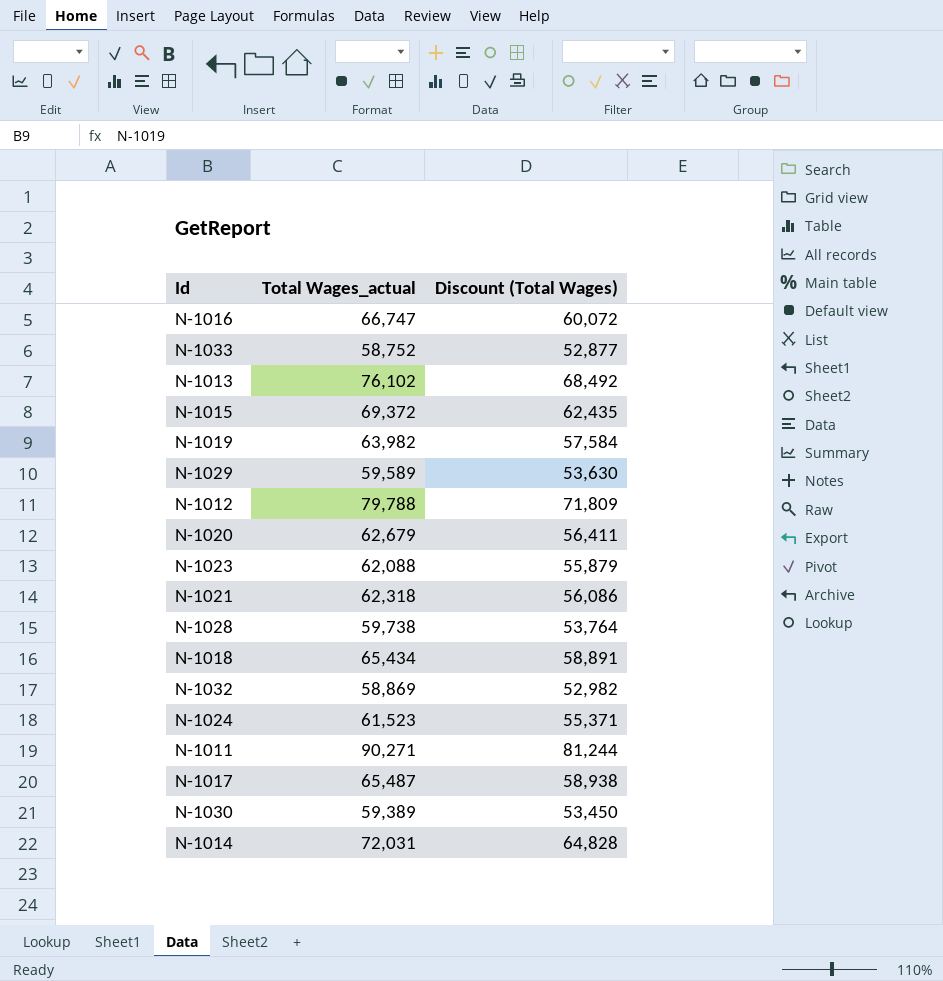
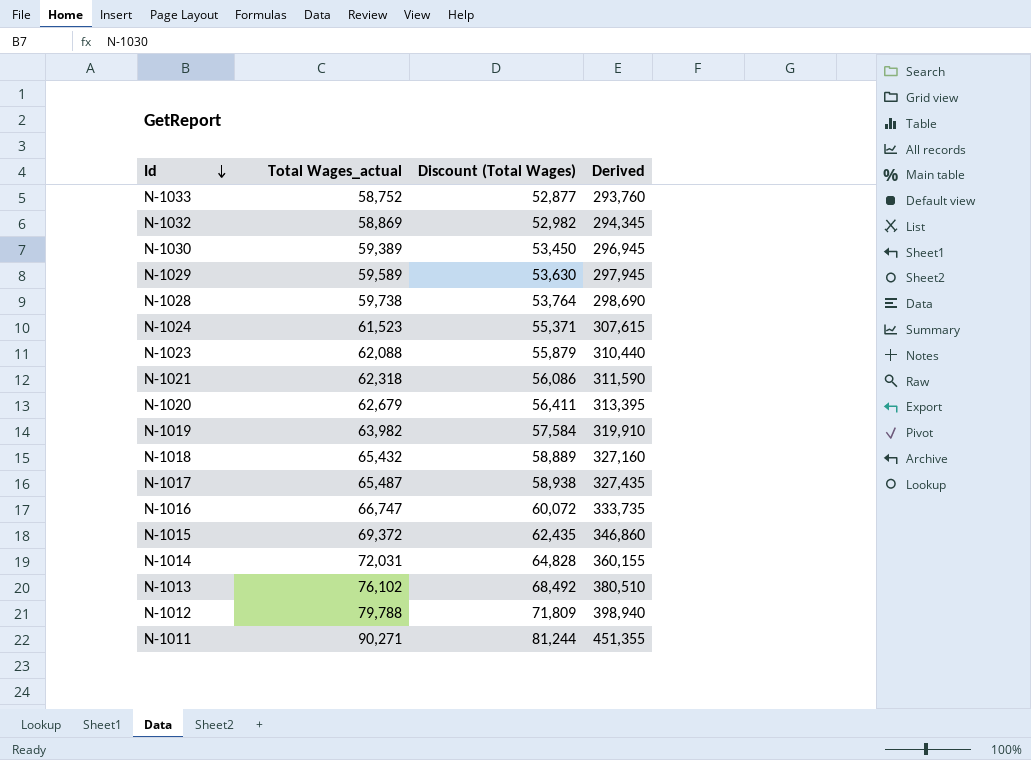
row order: none -> Id descending
column Derived | formula: none -> [Total Wages_actual] * 5
N-1018 | Total Wages_actual: 65,434 -> 65,432
N-1018 | Discount (Total Wages): 58,891 -> 58,889

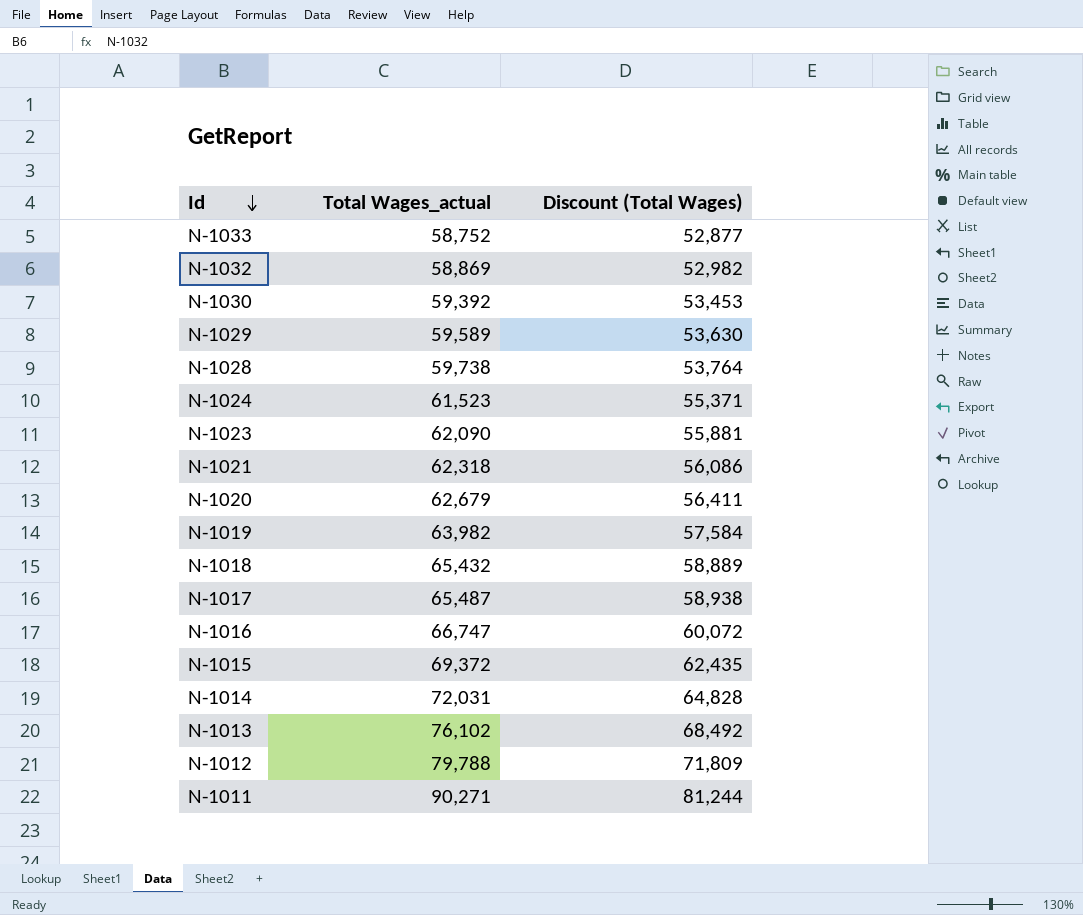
column Derived | formula: [Total Wages_actual] * 5 -> none
N-1030 | Total Wages_actual: 59,389 -> 59,392
N-1030 | Discount (Total Wages): 53,450 -> 53,453
N-1023 | Total Wages_actual: 62,088 -> 62,090
N-1023 | Discount (Total Wages): 55,879 -> 55,881

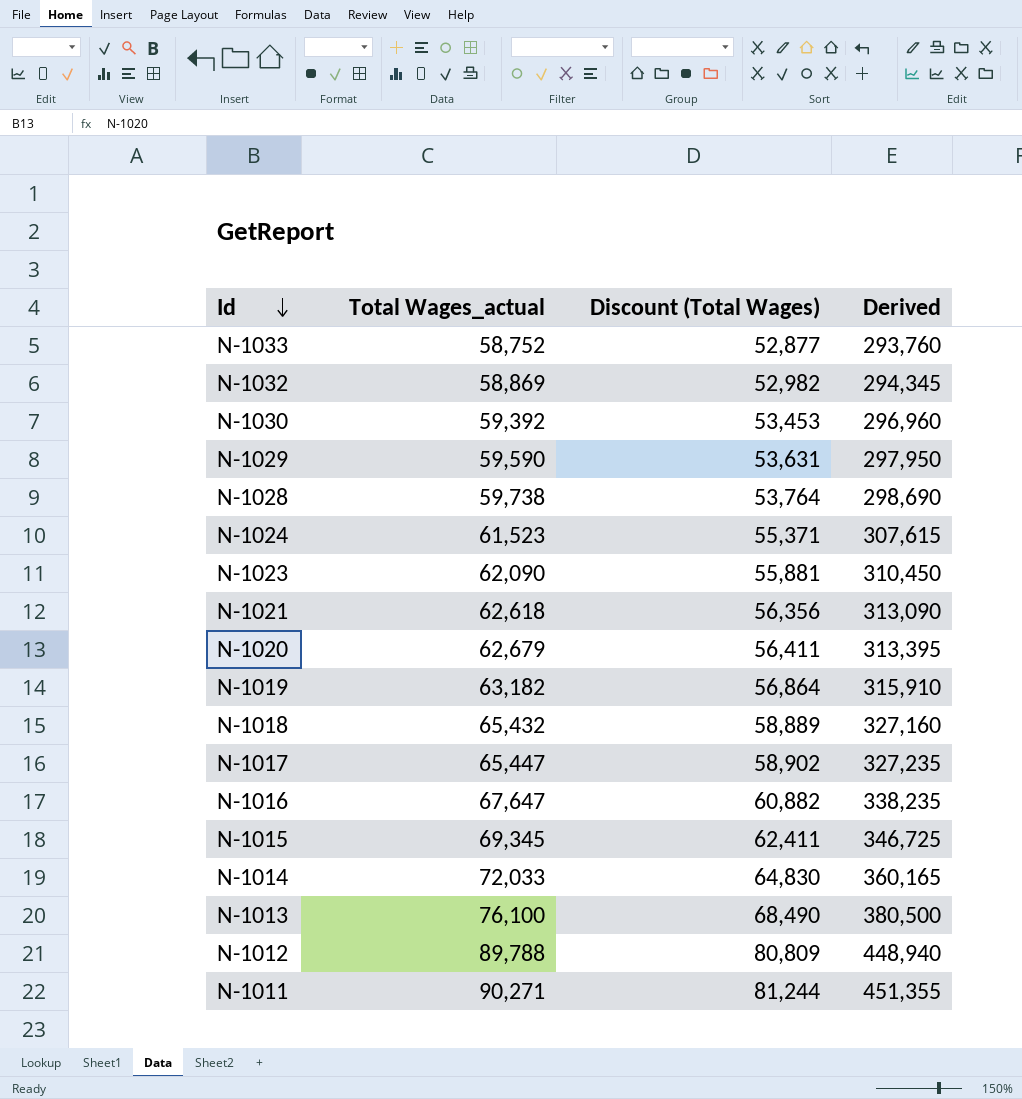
column Derived | formula: none -> [Total Wages_actual] * 5
N-1029 | Total Wages_actual: 59,589 -> 59,590
N-1029 | Discount (Total Wages): 53,630 -> 53,631
N-1021 | Total Wages_actual: 62,318 -> 62,618
N-1021 | Discount (Total Wages): 56,086 -> 56,356
N-1019 | Total Wages_actual: 63,982 -> 63,182
N-1019 | Discount (Total Wages): 57,584 -> 56,864
N-1017 | Total Wages_actual: 65,487 -> 65,447
N-1017 | Discount (Total Wages): 58,938 -> 58,902
N-1016 | Total Wages_actual: 66,747 -> 67,647
N-1016 | Discount (Total Wages): 60,072 -> 60,882
N-1015 | Total Wages_actual: 69,372 -> 69,345
N-1015 | Discount (Total Wages): 62,435 -> 62,411
N-1014 | Total Wages_actual: 72,031 -> 72,033
N-1014 | Discount (Total Wages): 64,828 -> 64,830
N-1013 | Total Wages_actual: 76,102 -> 76,100
N-1013 | Discount (Total Wages): 68,492 -> 68,490
N-1012 | Total Wages_actual: 79,788 -> 89,788
N-1012 | Discount (Total Wages): 71,809 -> 80,809

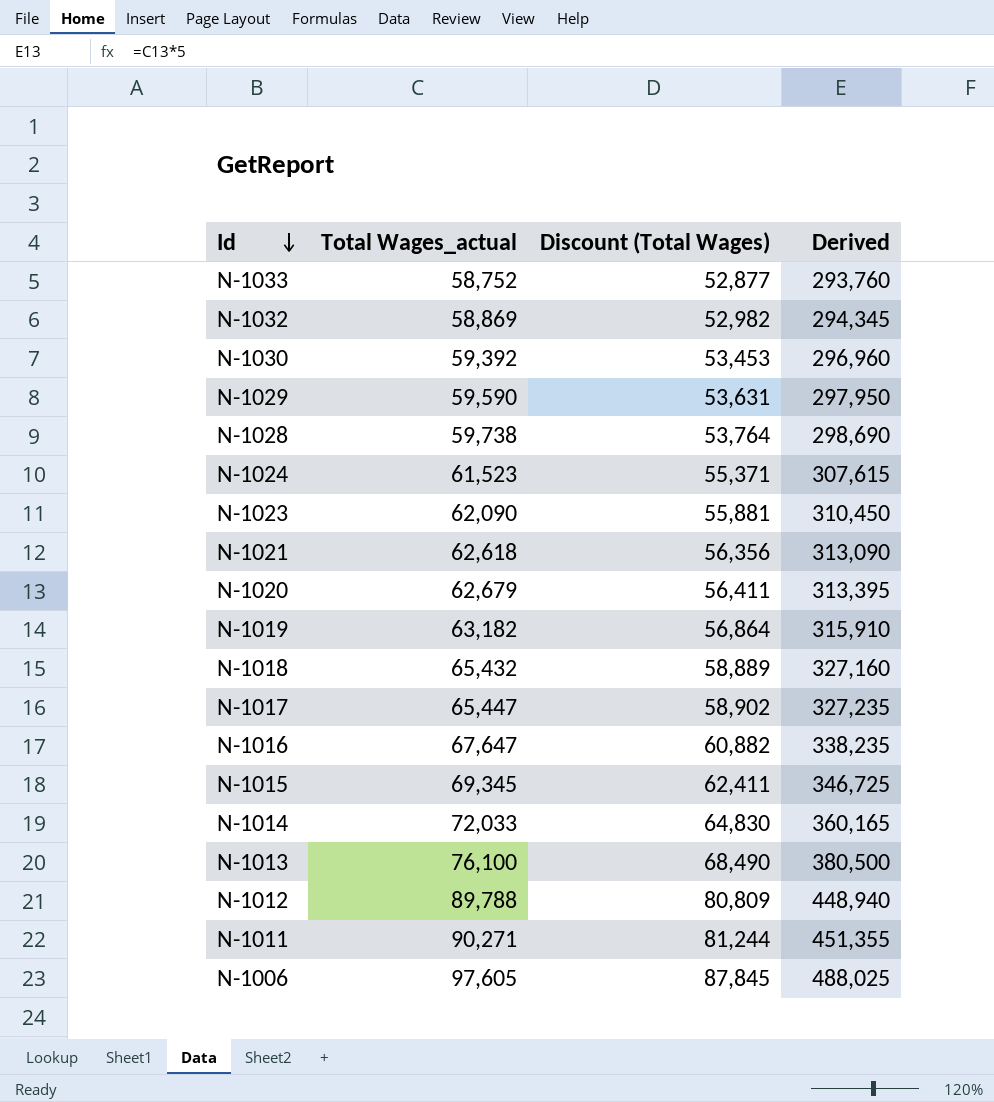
row N-1006: none -> 97,605 | 87,845 | 488,025

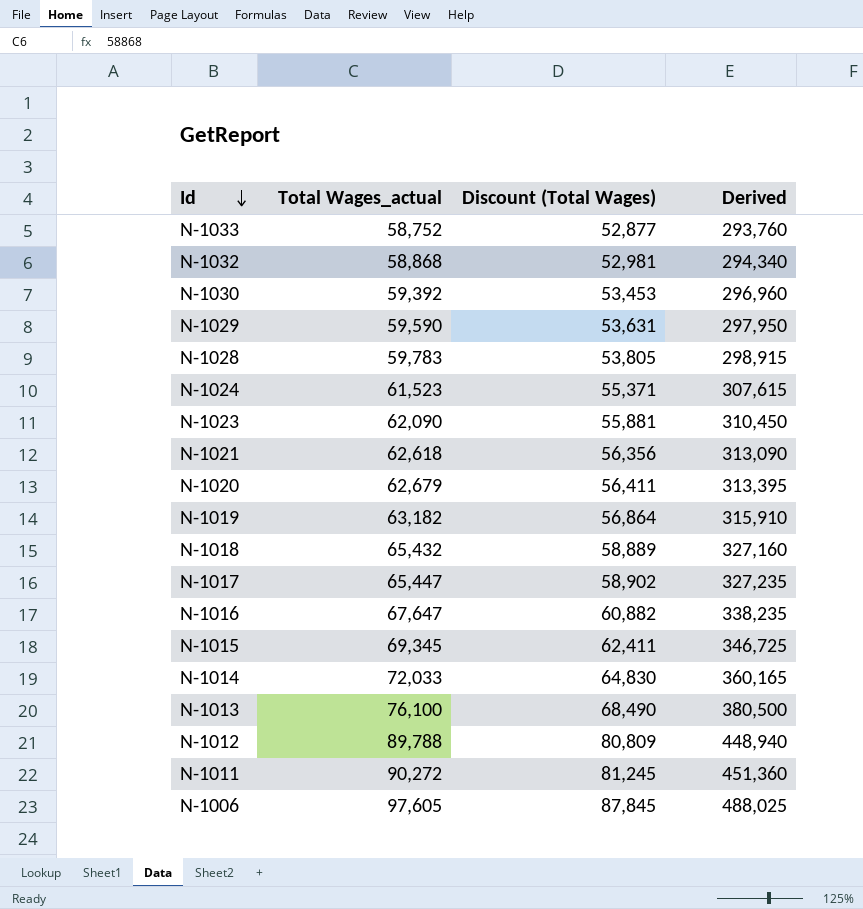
N-1032 | Total Wages_actual: 58,869 -> 58,868
N-1032 | Discount (Total Wages): 52,982 -> 52,981
N-1032 | Derived: 294,345 -> 294,340
N-1028 | Total Wages_actual: 59,738 -> 59,783
N-1028 | Discount (Total Wages): 53,764 -> 53,805
N-1028 | Derived: 298,690 -> 298,915
N-1011 | Total Wages_actual: 90,271 -> 90,272
N-1011 | Discount (Total Wages): 81,244 -> 81,245
N-1011 | Derived: 451,355 -> 451,360

